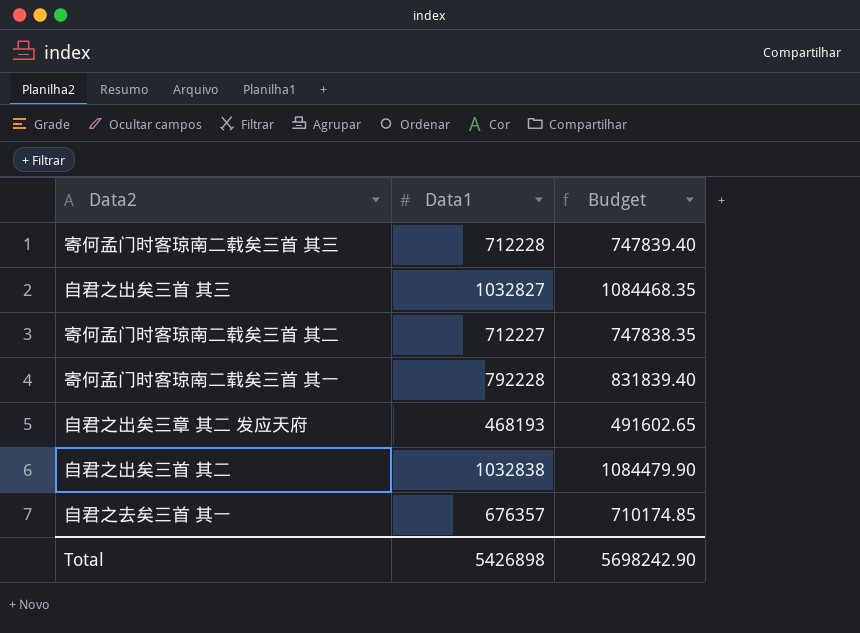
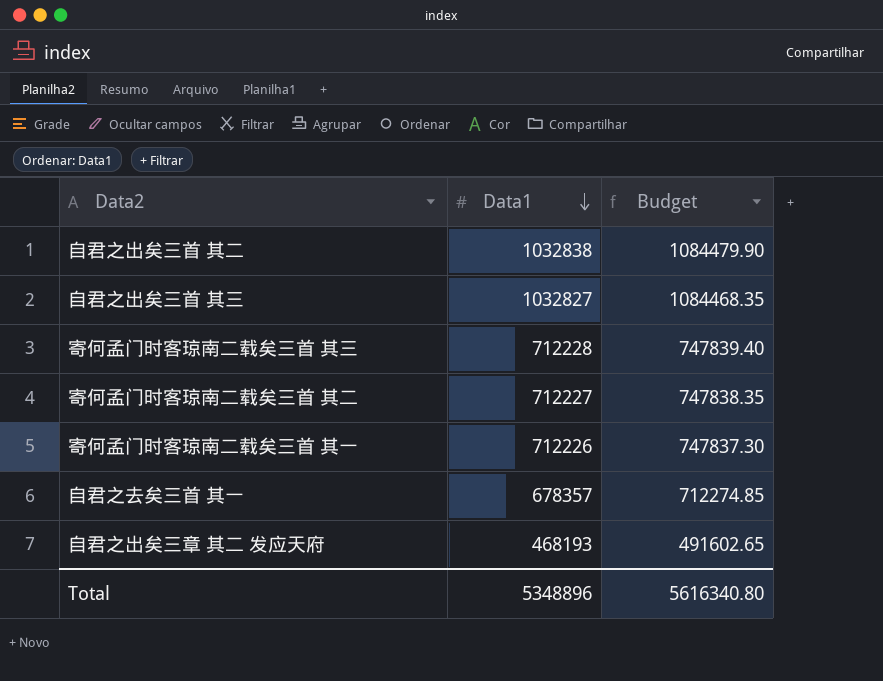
row order: none -> Data1 descending
寄何孟门时客琼南二载矣三首 其一 | Data1: 792228 -> 712226
寄何孟门时客琼南二载矣三首 其一 | Budget: 831839.40 -> 747837.30
自君之去矣三首 其一 | Data1: 676357 -> 678357
自君之去矣三首 其一 | Budget: 710174.85 -> 712274.85
Total | Data1: 5426898 -> 5348896
Total | Budget: 5698242.90 -> 5616340.80

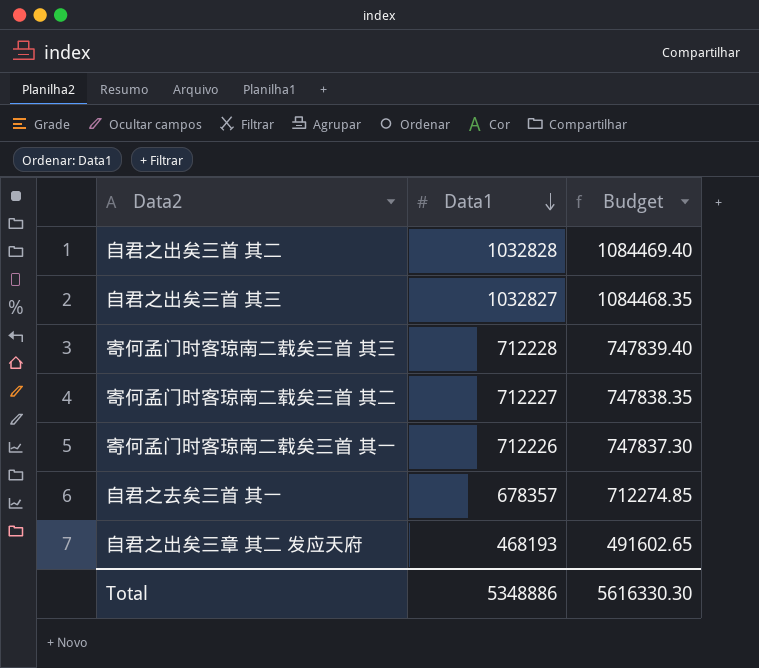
自君之出矣三首 其二 | Data1: 1032838 -> 1032828
自君之出矣三首 其二 | Budget: 1084479.90 -> 1084469.40
Total | Data1: 5348896 -> 5348886
Total | Budget: 5616340.80 -> 5616330.30

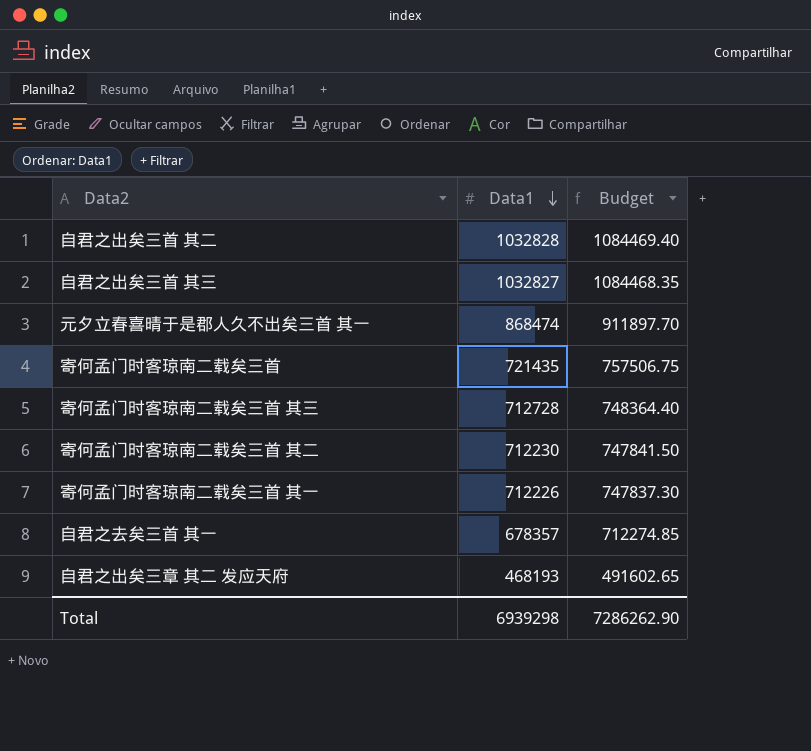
row 元夕立春喜晴于是郡人久不出矣三首 其一: none -> 868474 | 911897.70
row 寄何孟门时客琼南二载矣三首: none -> 721435 | 757506.75
寄何孟门时客琼南二载矣三首 其三 | Data1: 712228 -> 712728
寄何孟门时客琼南二载矣三首 其三 | Budget: 747839.40 -> 748364.40
寄何孟门时客琼南二载矣三首 其二 | Data1: 712227 -> 712230
寄何孟门时客琼南二载矣三首 其二 | Budget: 747838.35 -> 747841.50
Total | Data1: 5348886 -> 6939298
Total | Budget: 5616330.30 -> 7286262.90

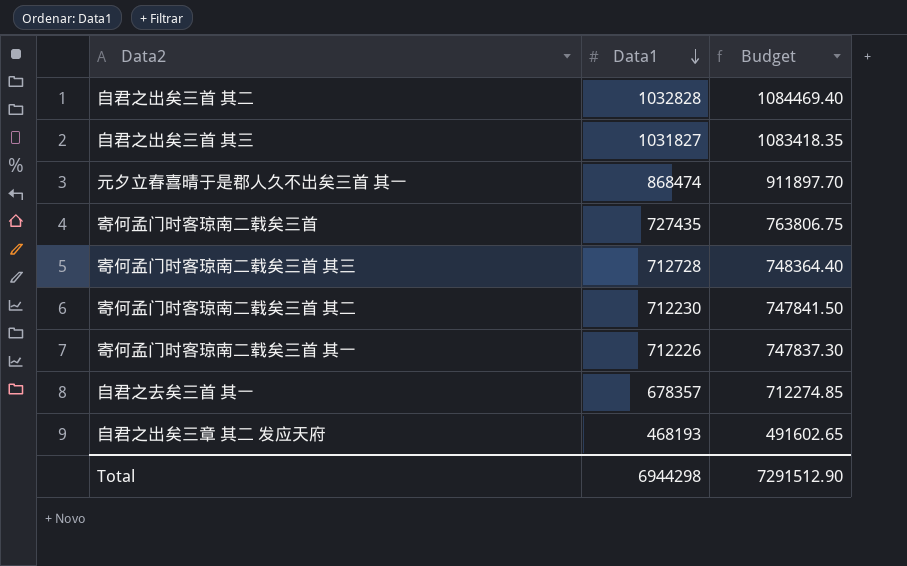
自君之出矣三首 其三 | Data1: 1032827 -> 1031827
自君之出矣三首 其三 | Budget: 1084468.35 -> 1083418.35
寄何孟门时客琼南二载矣三首 | Data1: 721435 -> 727435
寄何孟门时客琼南二载矣三首 | Budget: 757506.75 -> 763806.75
Total | Data1: 6939298 -> 6944298
Total | Budget: 7286262.90 -> 7291512.90

